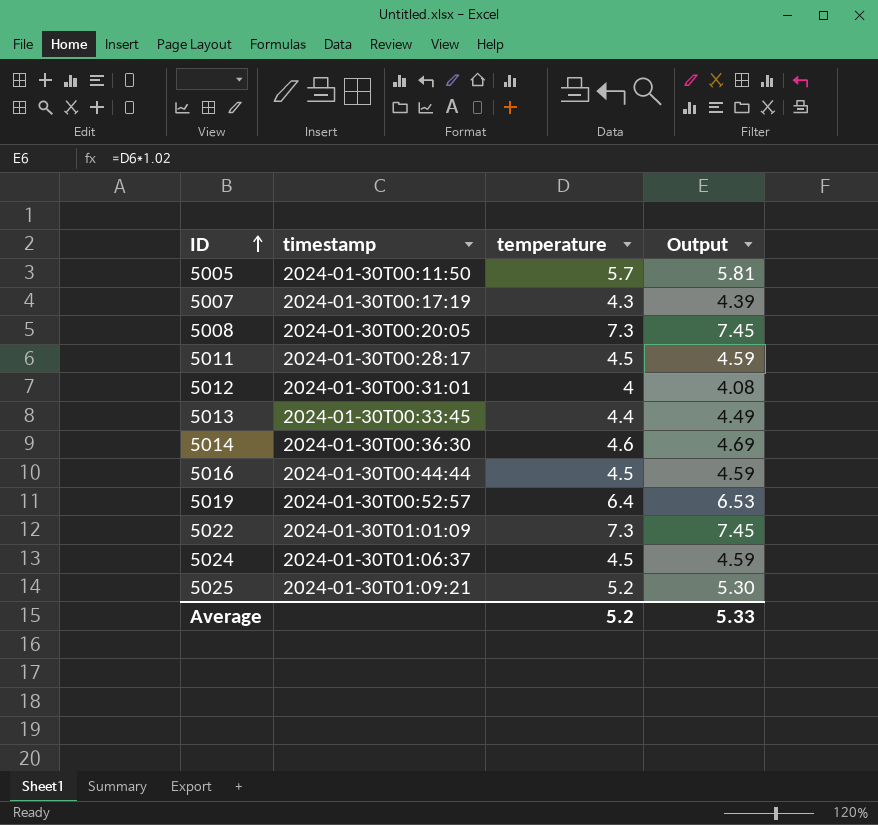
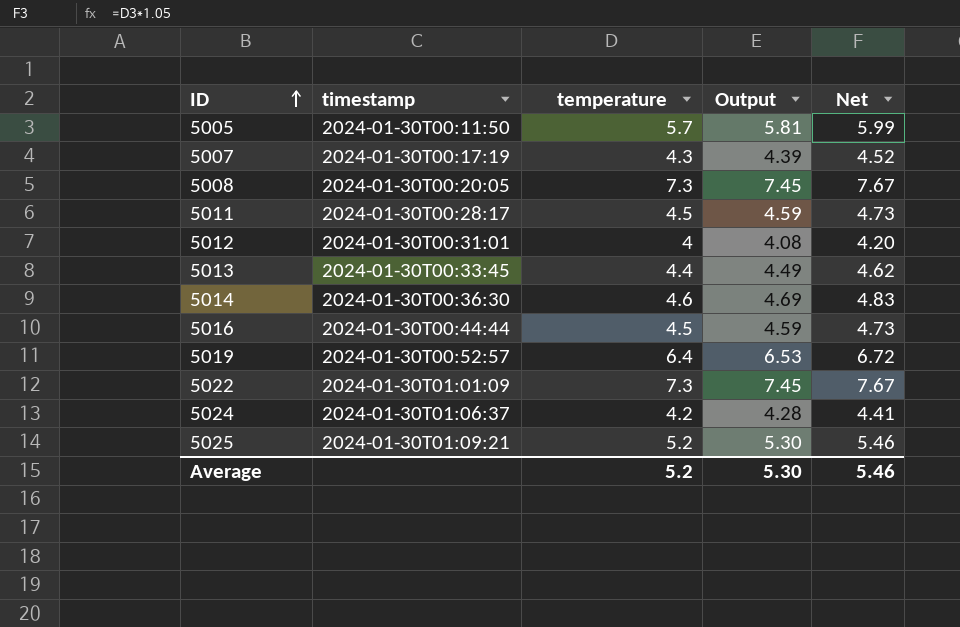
column Net | formula: none -> [temperature] * 1.05
5024 | temperature: 4.5 -> 4.2
5024 | Output: 4.59 -> 4.28
Average | Output: 5.33 -> 5.30

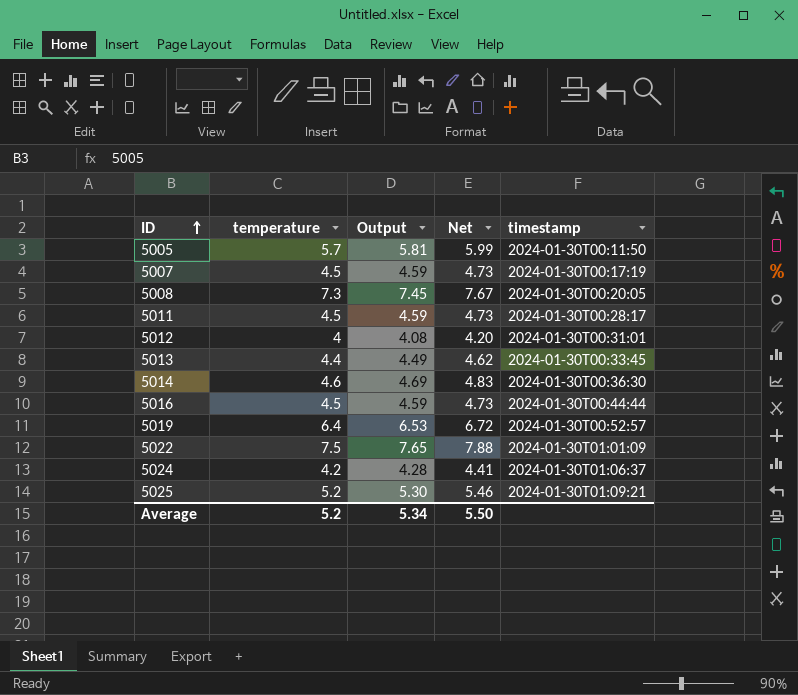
column timestamp | position: 2 -> 5
5007 | temperature: 4.3 -> 4.5
5007 | Output: 4.39 -> 4.59
5007 | Net: 4.52 -> 4.73
5022 | temperature: 7.3 -> 7.5
5022 | Output: 7.45 -> 7.65
5022 | Net: 7.67 -> 7.88
Average | Output: 5.30 -> 5.34
Average | Net: 5.46 -> 5.50

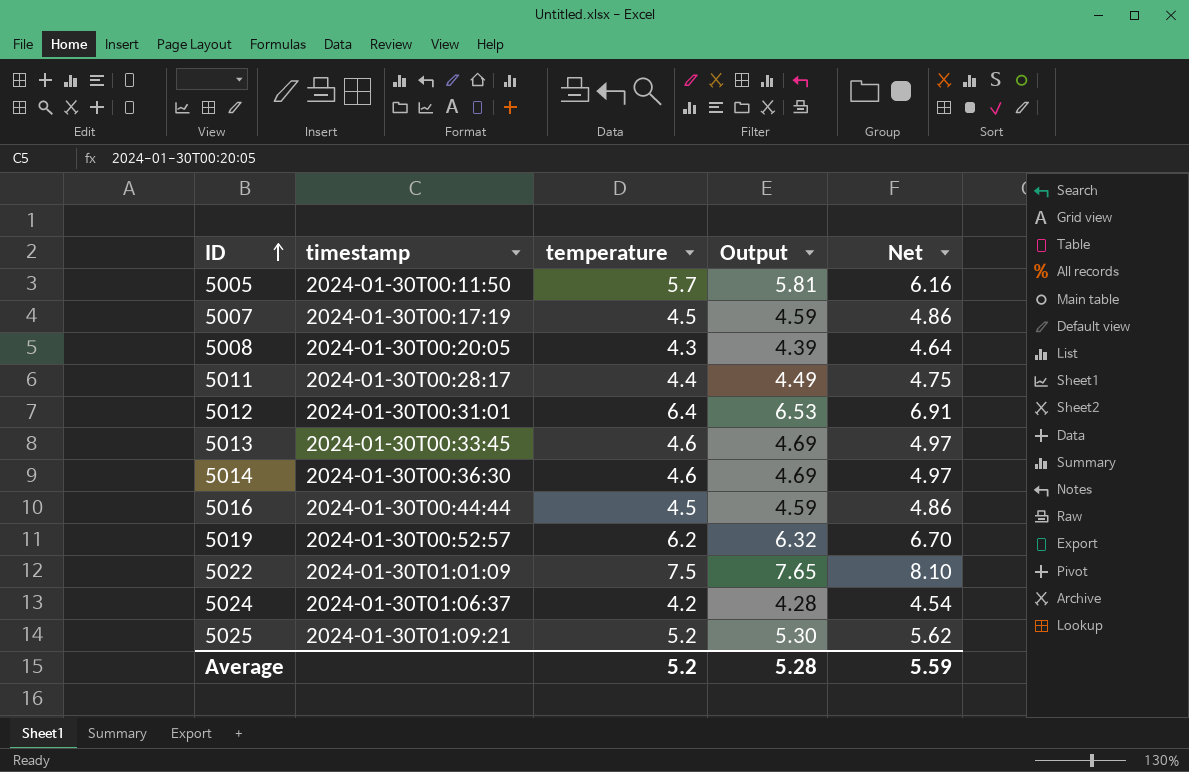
column timestamp | position: 5 -> 2
column Net | formula: [temperature] * 1.05 -> [temperature] * 1.08
5008 | temperature: 7.3 -> 4.3
5008 | Output: 7.45 -> 4.39
5011 | temperature: 4.5 -> 4.4
5011 | Output: 4.59 -> 4.49
5012 | temperature: 4 -> 6.4
5012 | Output: 4.08 -> 6.53
5013 | temperature: 4.4 -> 4.6
5013 | Output: 4.49 -> 4.69
5019 | temperature: 6.4 -> 6.2
5019 | Output: 6.53 -> 6.32
Average | Output: 5.34 -> 5.28
Average | Net: 5.50 -> 5.59

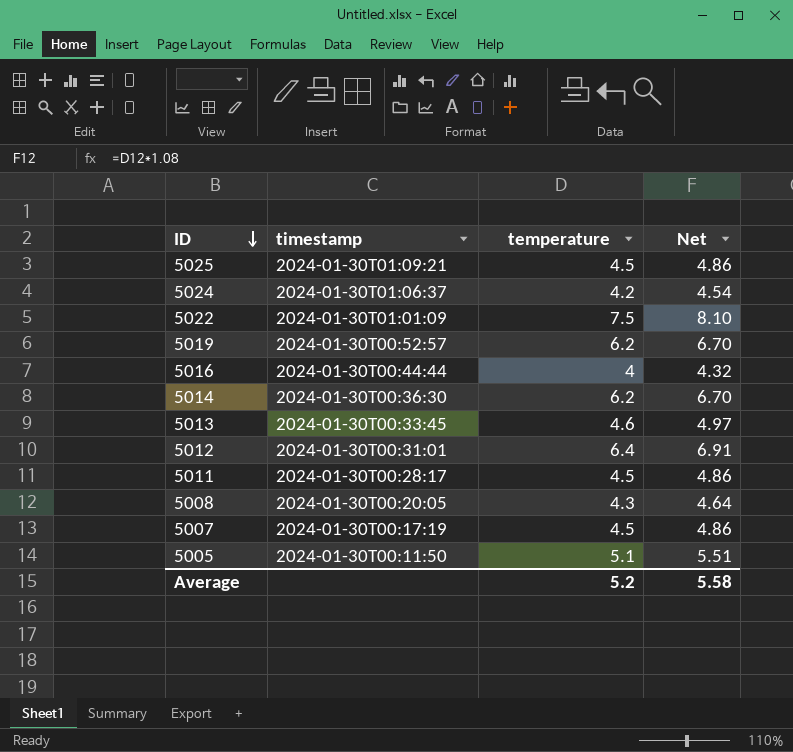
row order: ID ascending -> ID descending
column Output | formula: [temperature] * 1.02 -> none
5025 | temperature: 5.2 -> 4.5
5025 | Net: 5.62 -> 4.86
5016 | temperature: 4.5 -> 4
5016 | Net: 4.86 -> 4.32
5014 | temperature: 4.6 -> 6.2
5014 | Net: 4.97 -> 6.70
5011 | temperature: 4.4 -> 4.5
5011 | Net: 4.75 -> 4.86
5005 | temperature: 5.7 -> 5.1
5005 | Net: 6.16 -> 5.51
Average | Net: 5.59 -> 5.58

